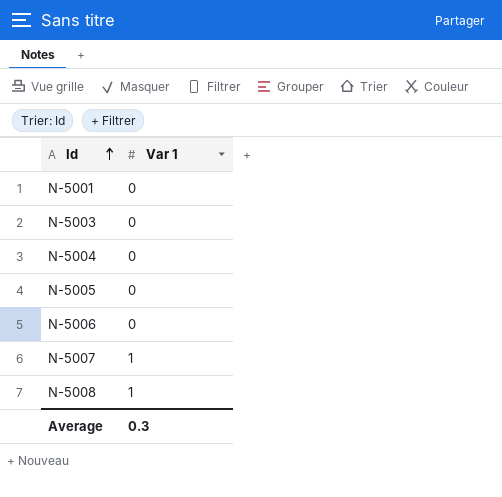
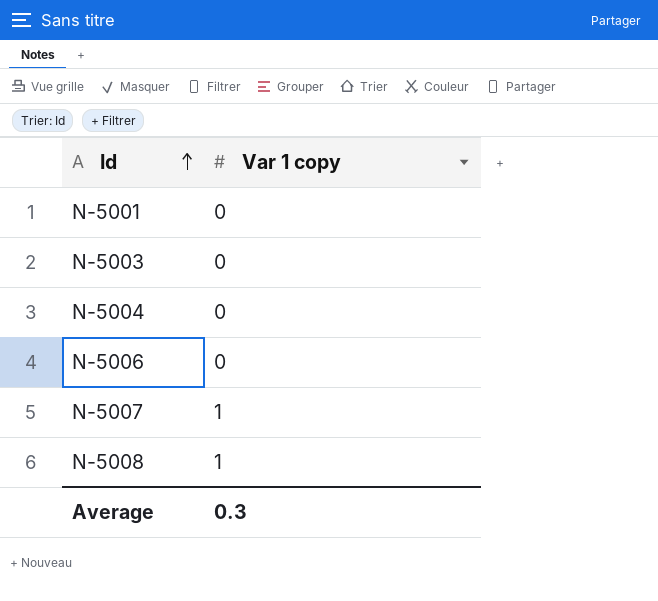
column name: Var 1 -> Var 1 copy
row N-5005: 0 -> none

